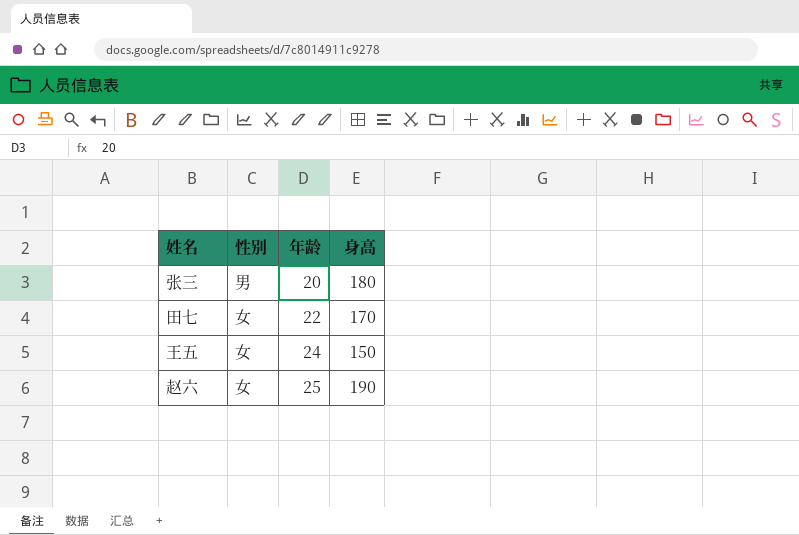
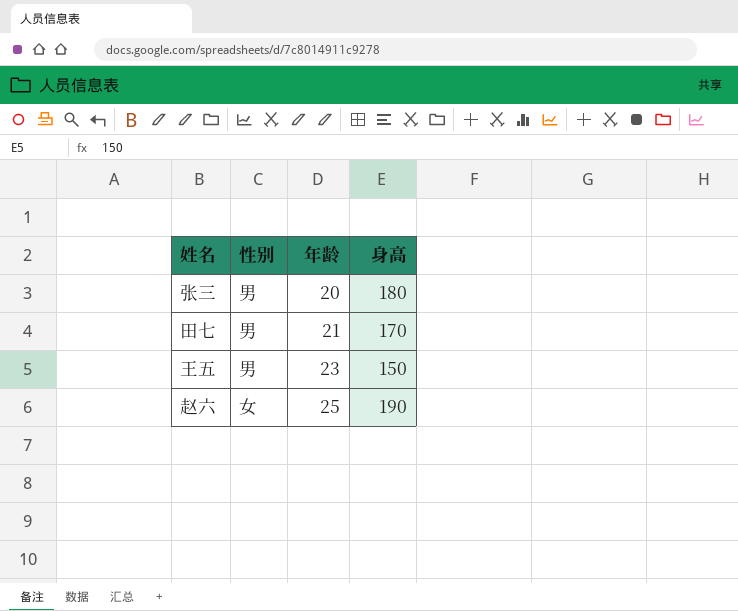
田七 | 性别: 女 -> 男
田七 | 年龄: 22 -> 21
王五 | 性别: 女 -> 男
王五 | 年龄: 24 -> 23

